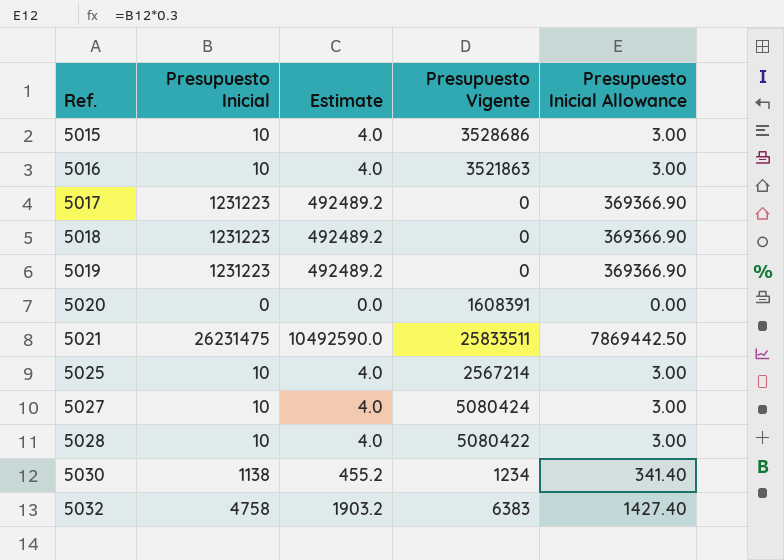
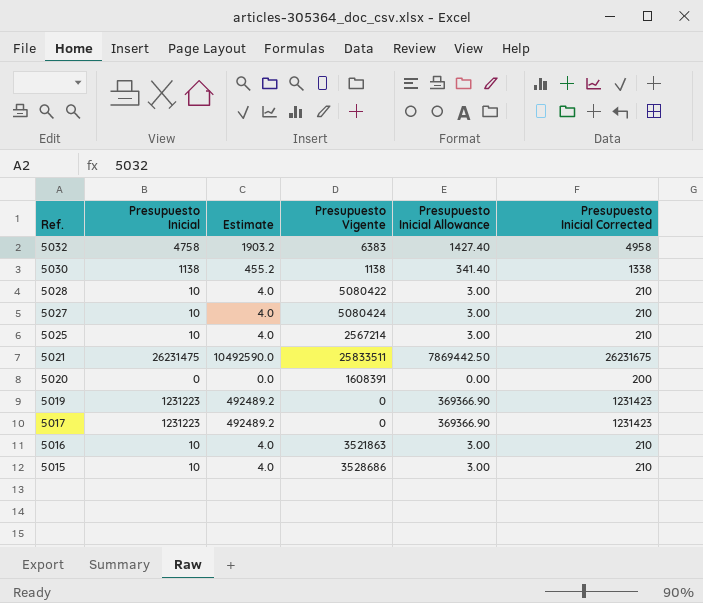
row order: Ref. ascending -> Ref. descending
column Presupuesto Inicial Corrected | formula: none -> [Presupuesto Inicial] + 200
row 5018: 1231223 | 492489.2 | 0 | 369366.90 -> none
5030 | Presupuesto Vigente: 1234 -> 1138

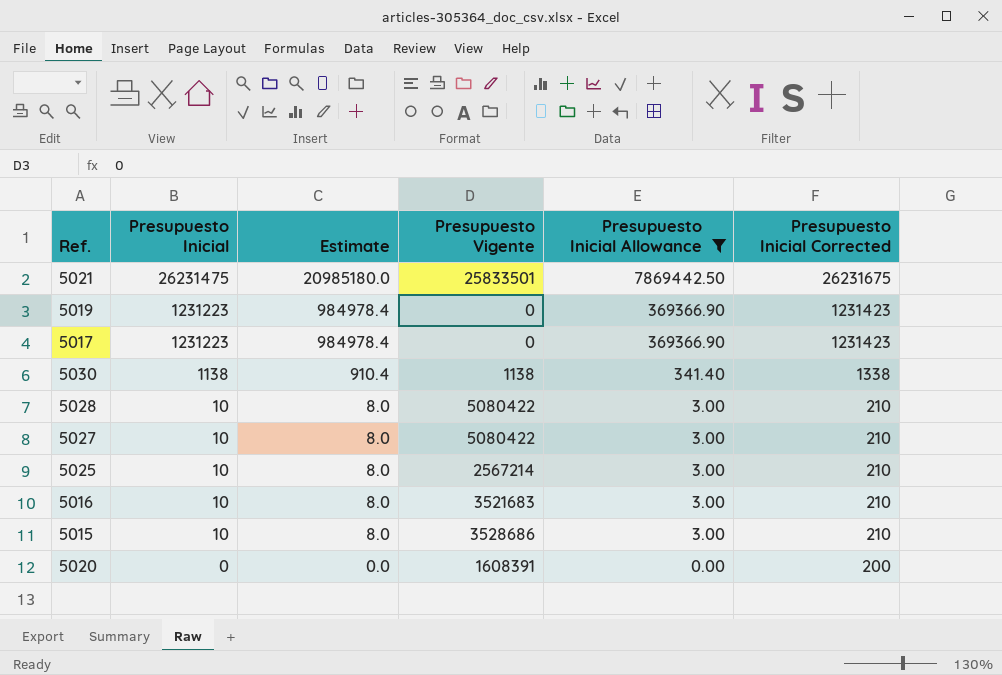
filter: none -> Presupuesto Inicial Allowance != 1427.40
row order: Ref. descending -> Presupuesto Inicial descending
column Estimate | formula: [Presupuesto Inicial] * 0.4 -> [Presupuesto Inicial] * 0.8
5021 | Presupuesto Vigente: 25833511 -> 25833501
5027 | Presupuesto Vigente: 5080424 -> 5080422
5016 | Presupuesto Vigente: 3521863 -> 3521683

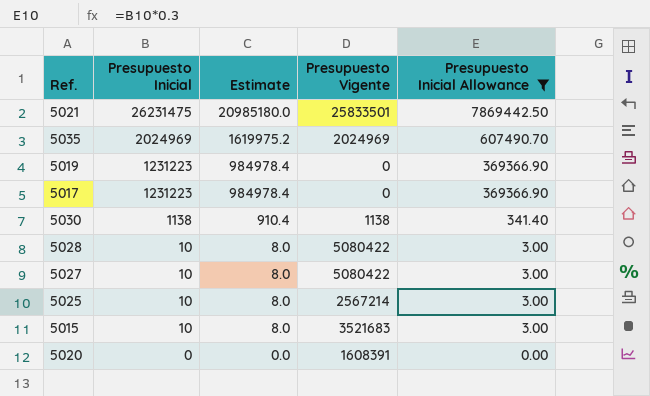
column Presupuesto Inicial Corrected | formula: [Presupuesto Inicial] + 200 -> none
row 5016: 10 | 8.0 | 3521683 | 3.00 | 210 -> none
row 5035: none -> 2024969 | 1619975.2 | 2024969 | 607490.70
5015 | Presupuesto Vigente: 3528686 -> 3521683

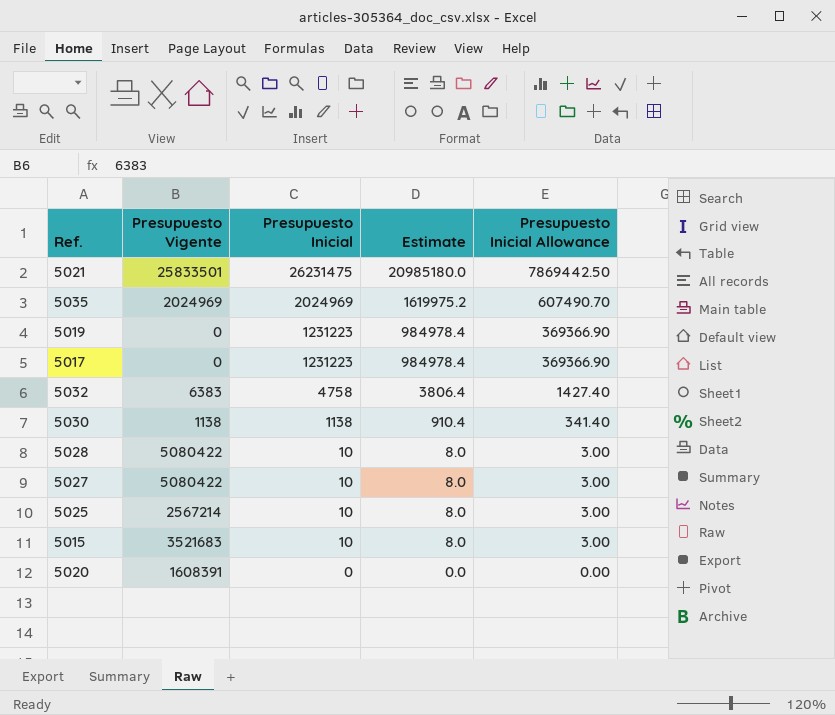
filter: Presupuesto Inicial Allowance != 1427.40 -> none
column Presupuesto Vigente | position: 4 -> 2

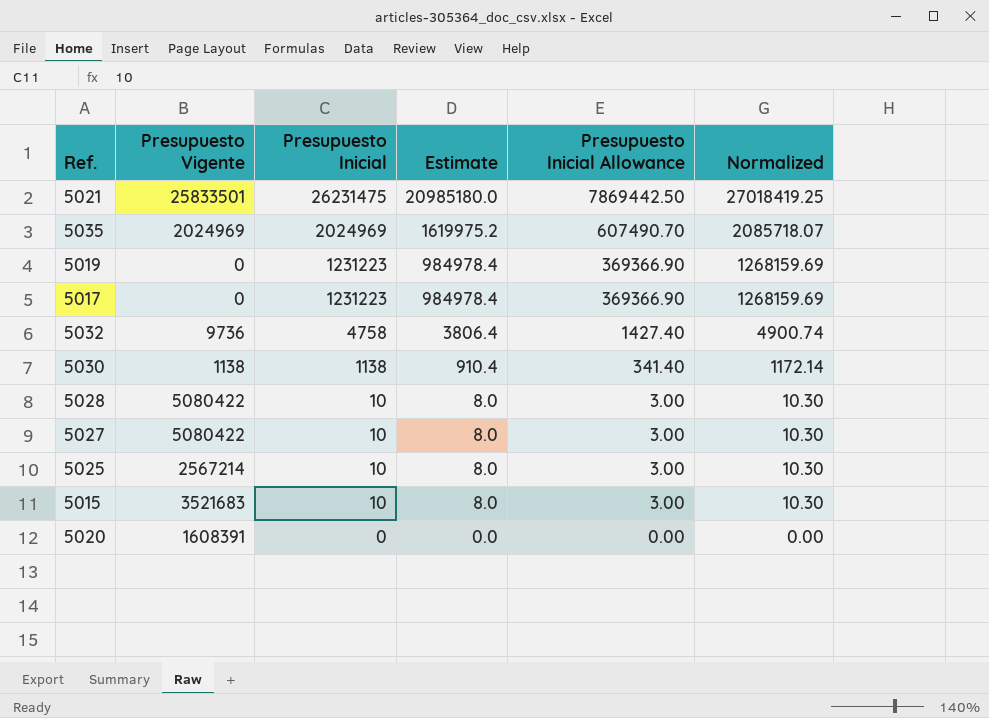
column Normalized | formula: none -> [Presupuesto Inicial] * 1.03
5032 | Presupuesto Vigente: 6383 -> 9736

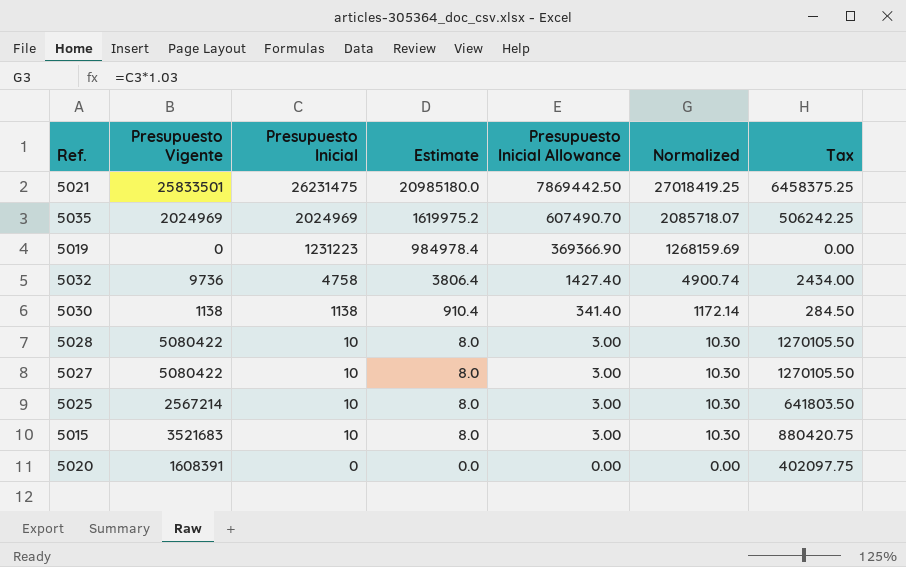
column Tax | formula: none -> [Presupuesto Vigente] * 0.25
row 5017: 0 | 1231223 | 984978.4 | 369366.90 | 1268159.69 -> none

